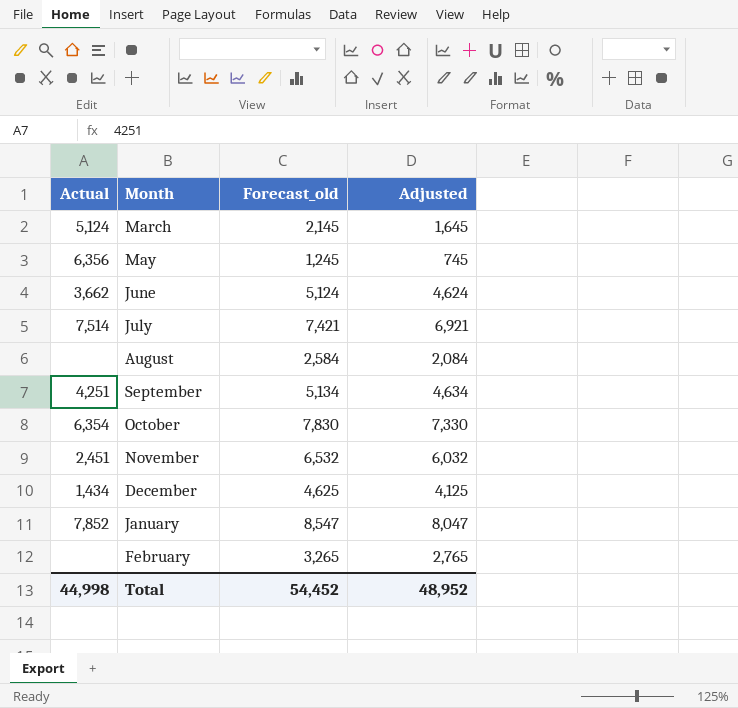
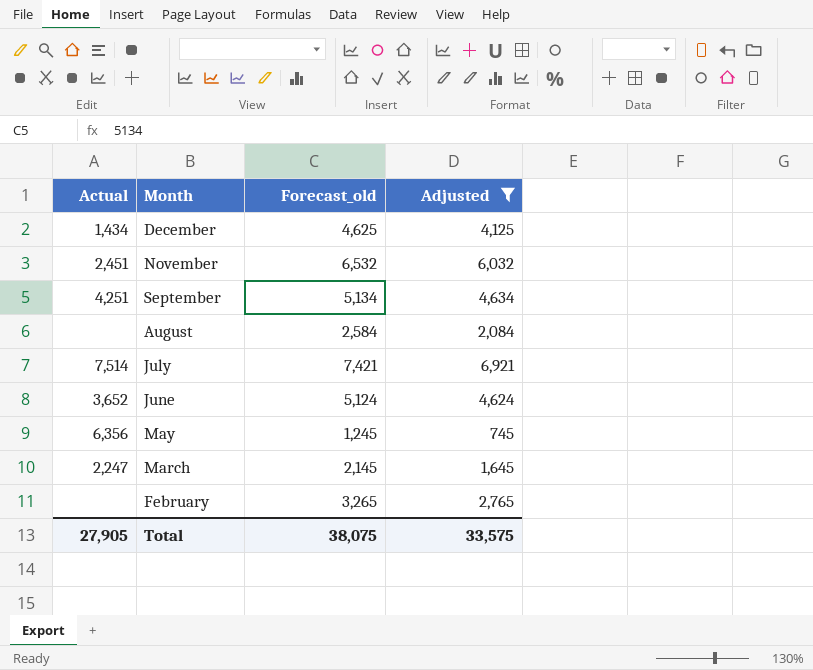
filter: none -> Adjusted <= 6,921
row order: none -> Month descending
June | Actual: 3,662 -> 3,652
March | Actual: 5,124 -> 2,247
Total | Actual: 44,998 -> 27,905
Total | Forecast_old: 54,452 -> 38,075
Total | Adjusted: 48,952 -> 33,575

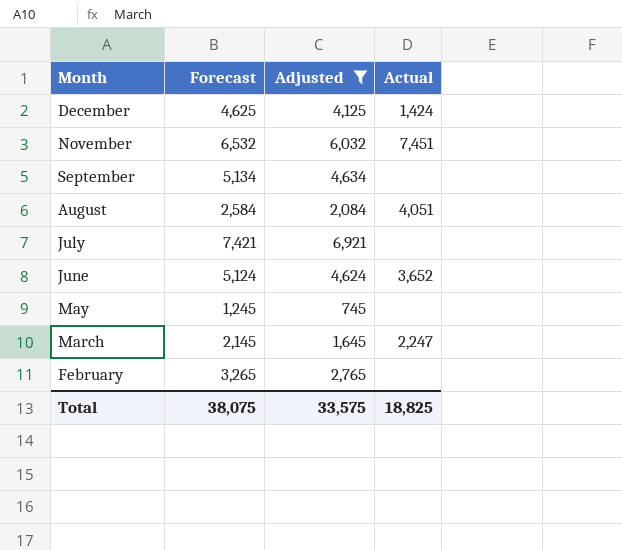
column name: Forecast_old -> Forecast
column Actual | position: 1 -> 4
December | Actual: 1,434 -> 1,424
November | Actual: 2,451 -> 7,451
September | Actual: 4,251 -> none
August | Actual: none -> 4,051
July | Actual: 7,514 -> none
May | Actual: 6,356 -> none
Total | Actual: 27,905 -> 18,825

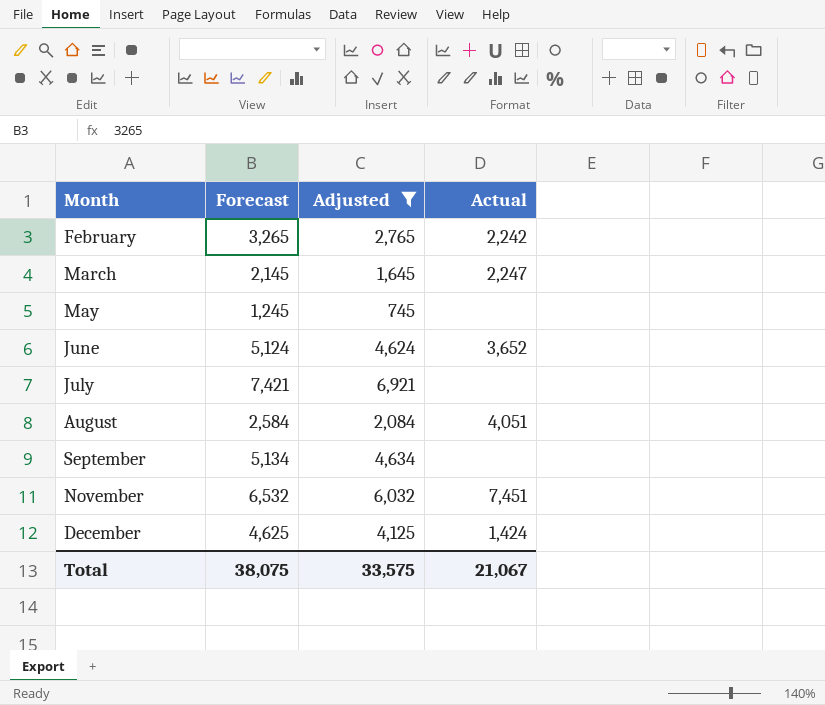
row order: Month descending -> Month ascending
February | Actual: none -> 2,242
Total | Actual: 18,825 -> 21,067

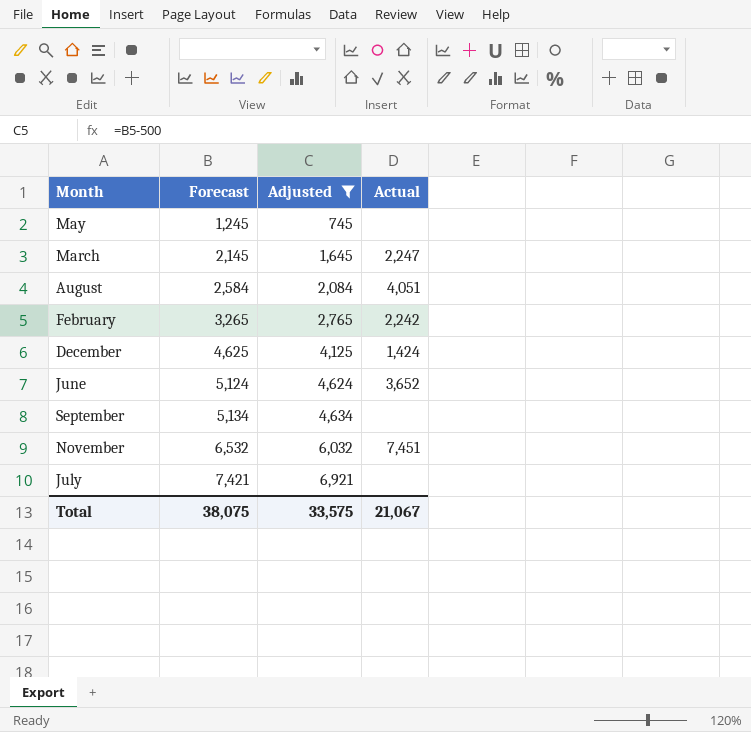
row order: Month ascending -> Forecast ascending

